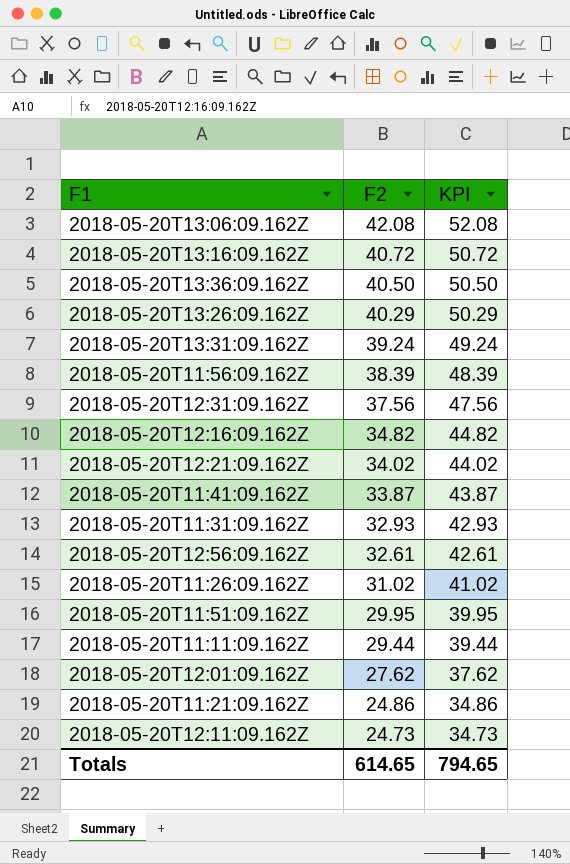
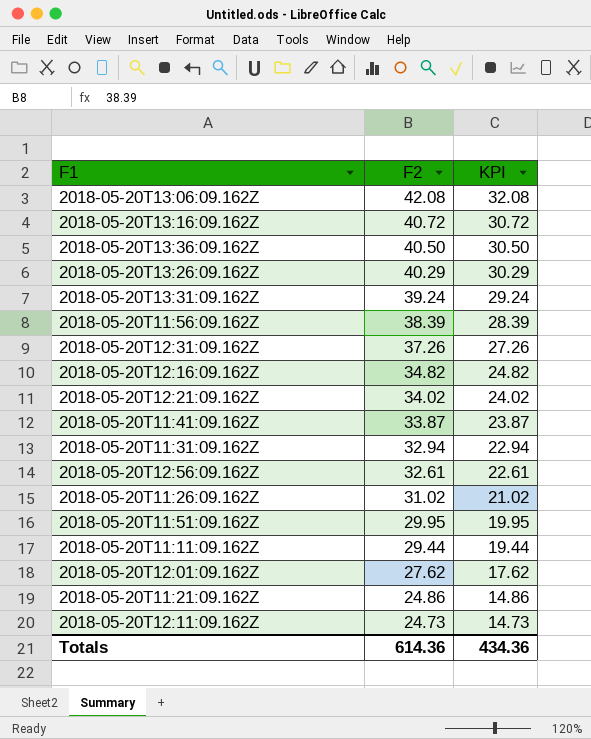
column KPI | formula: [F2] + 10 -> [F2] - 10
2018-05-20T12:31:09.162Z | F2: 37.56 -> 37.26
2018-05-20T11:31:09.162Z | F2: 32.93 -> 32.94
Totals | F2: 614.65 -> 614.36
Totals | KPI: 794.65 -> 434.36

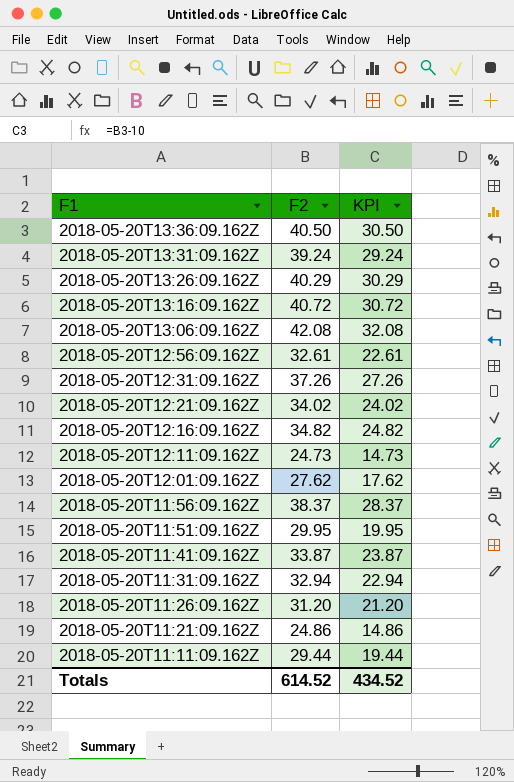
row order: F2 descending -> F1 descending
2018-05-20T11:56:09.162Z | F2: 38.39 -> 38.37
2018-05-20T11:56:09.162Z | KPI: 28.39 -> 28.37
2018-05-20T11:26:09.162Z | F2: 31.02 -> 31.20
2018-05-20T11:26:09.162Z | KPI: 21.02 -> 21.20
Totals | F2: 614.36 -> 614.52
Totals | KPI: 434.36 -> 434.52

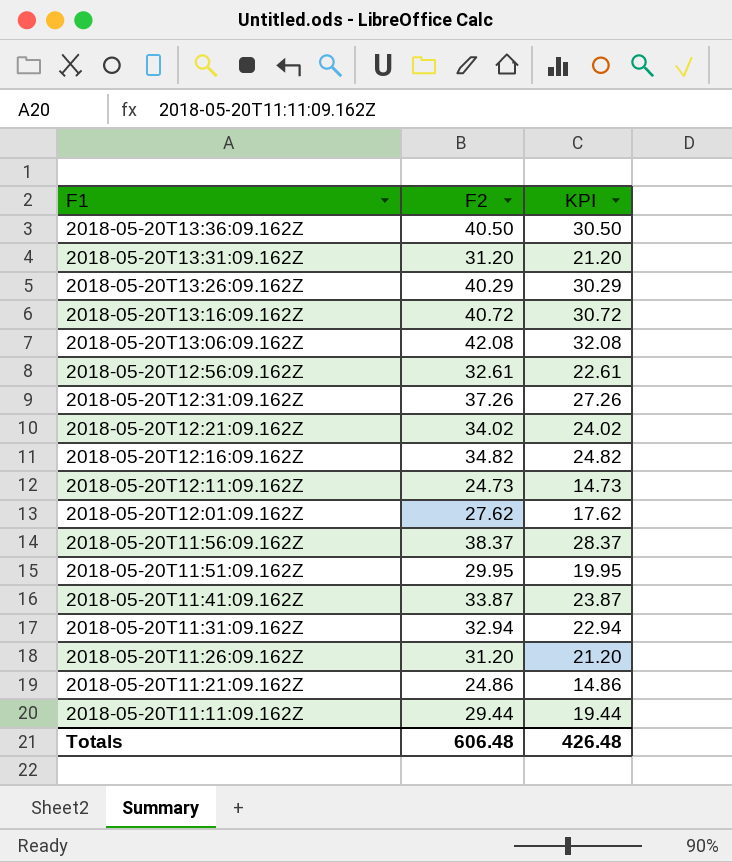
2018-05-20T13:31:09.162Z | F2: 39.24 -> 31.20
2018-05-20T13:31:09.162Z | KPI: 29.24 -> 21.20
Totals | F2: 614.52 -> 606.48
Totals | KPI: 434.52 -> 426.48

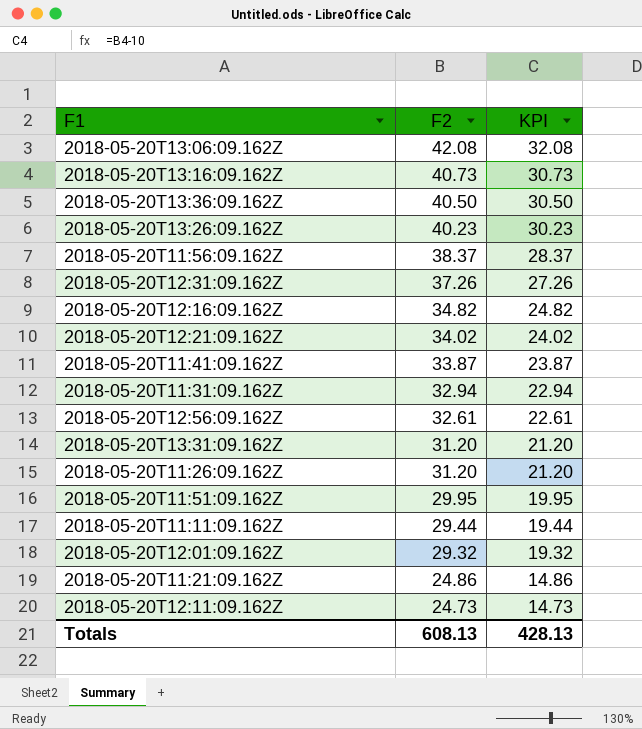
row order: F1 descending -> F2 descending
2018-05-20T13:16:09.162Z | F2: 40.72 -> 40.73
2018-05-20T13:16:09.162Z | KPI: 30.72 -> 30.73
2018-05-20T13:26:09.162Z | F2: 40.29 -> 40.23
2018-05-20T13:26:09.162Z | KPI: 30.29 -> 30.23
2018-05-20T12:01:09.162Z | F2: 27.62 -> 29.32
2018-05-20T12:01:09.162Z | KPI: 17.62 -> 19.32
Totals | F2: 606.48 -> 608.13
Totals | KPI: 426.48 -> 428.13

